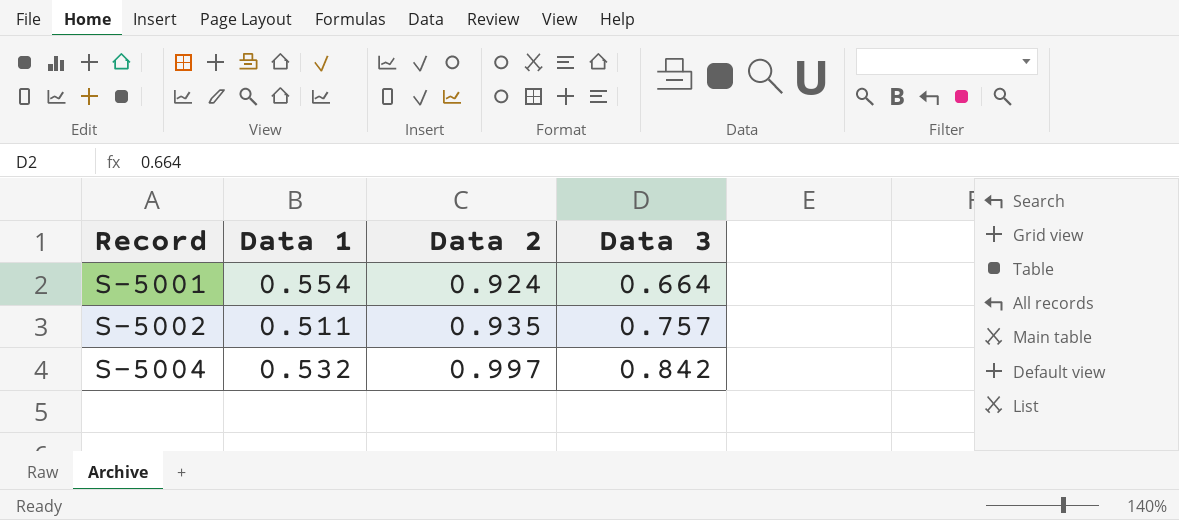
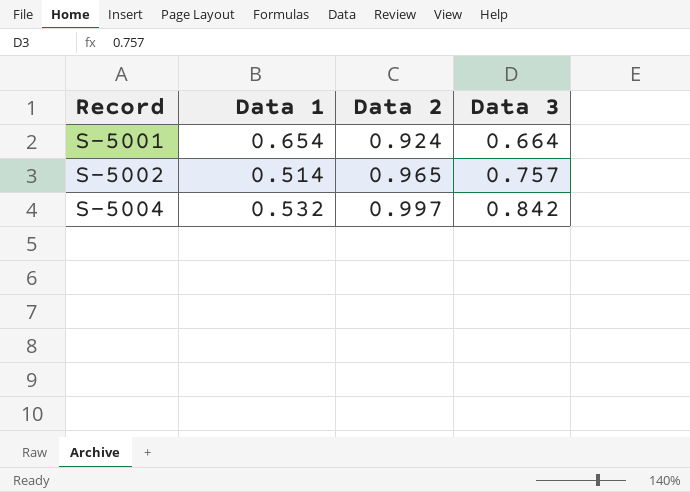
S-5001 | Data 1: 0.554 -> 0.654
S-5002 | Data 1: 0.511 -> 0.514
S-5002 | Data 2: 0.935 -> 0.965

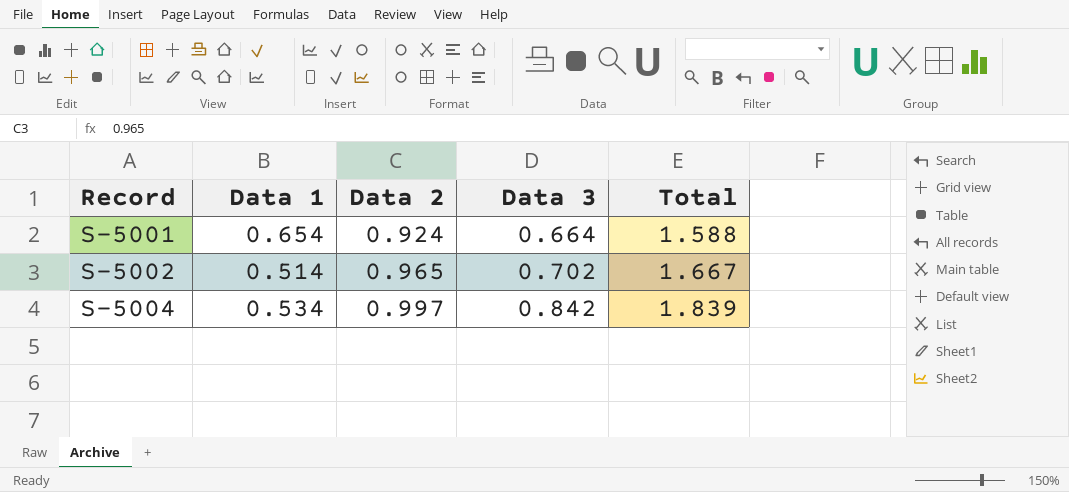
column Total | formula: none -> [Data 2] + [Data 3]
S-5002 | Data 3: 0.757 -> 0.702
S-5004 | Data 1: 0.532 -> 0.534

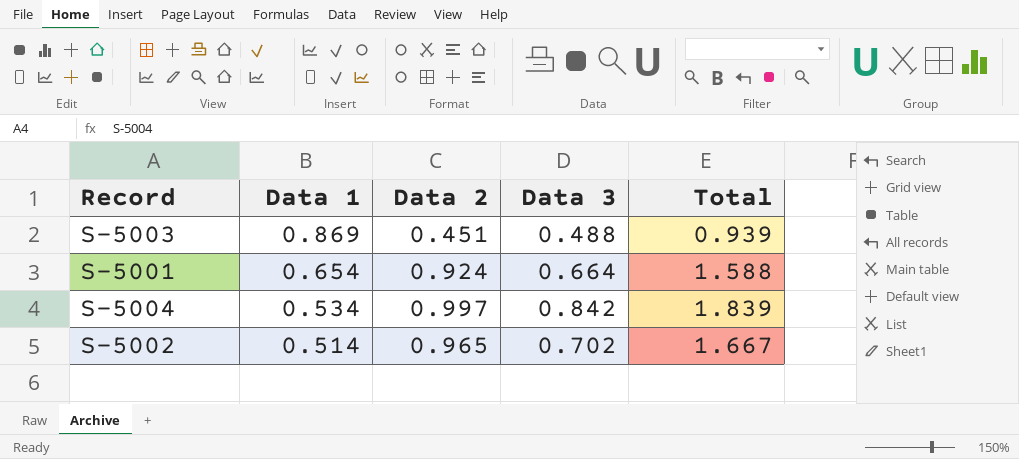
row order: Record ascending -> Data 1 descending
row S-5003: none -> 0.869 | 0.451 | 0.488 | 0.939

